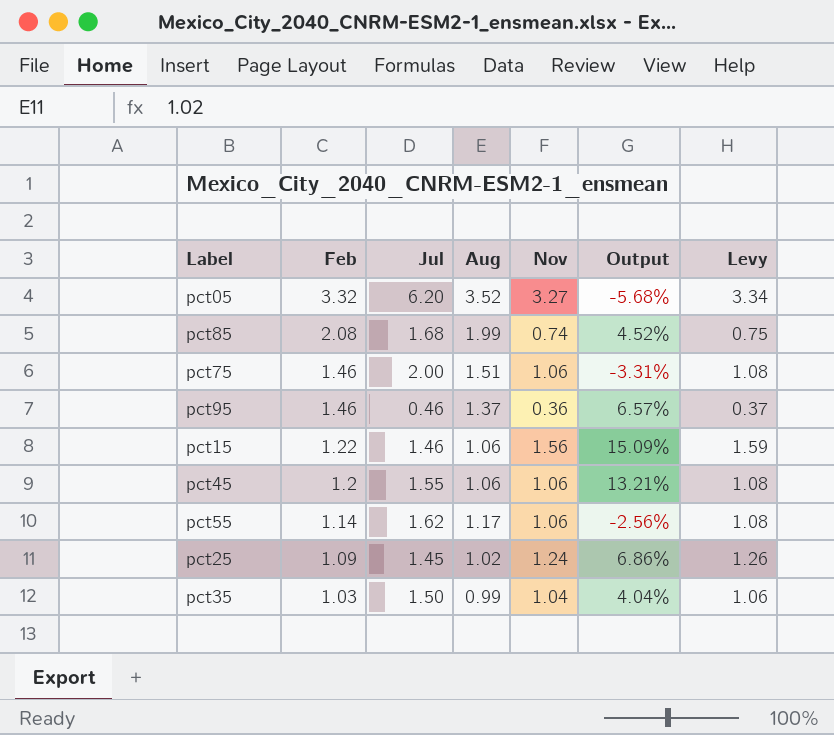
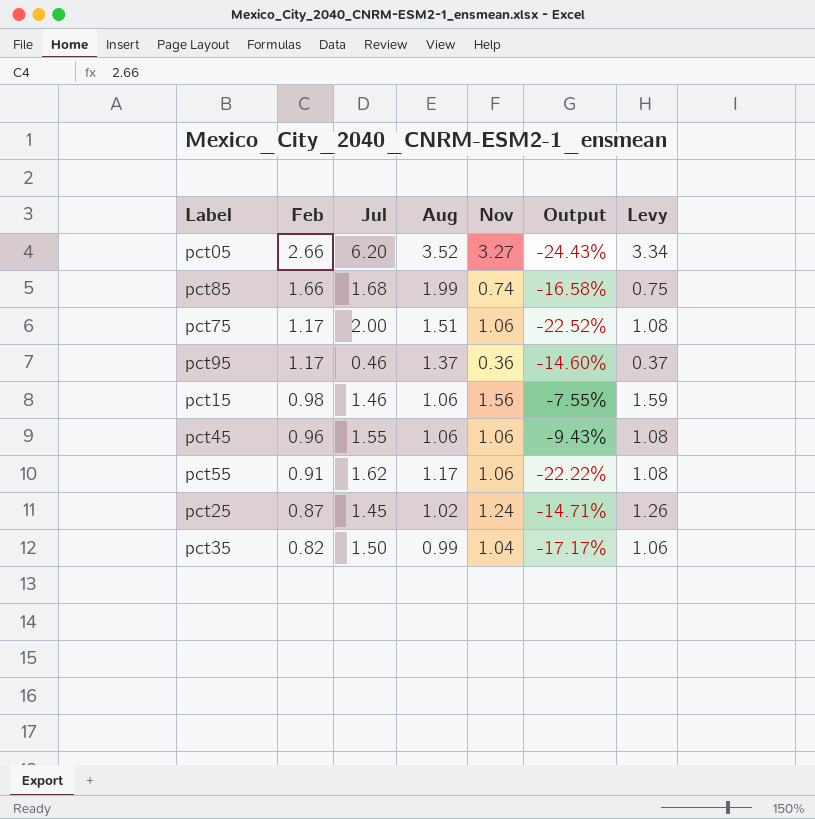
pct05 | Feb: 3.32 -> 2.66
pct05 | Output: -5.68% -> -24.43%
pct85 | Feb: 2.08 -> 1.66
pct85 | Output: 4.52% -> -16.58%
pct75 | Feb: 1.46 -> 1.17
pct75 | Output: -3.31% -> -22.52%
pct95 | Feb: 1.46 -> 1.17
pct95 | Output: 6.57% -> -14.60%
pct15 | Feb: 1.22 -> 0.98
pct15 | Output: 15.09% -> -7.55%
pct45 | Feb: 1.2 -> 0.96
pct45 | Output: 13.21% -> -9.43%
pct55 | Feb: 1.14 -> 0.91
pct55 | Output: -2.56% -> -22.22%
pct25 | Feb: 1.09 -> 0.87
pct25 | Output: 6.86% -> -14.71%
pct35 | Feb: 1.03 -> 0.82
pct35 | Output: 4.04% -> -17.17%

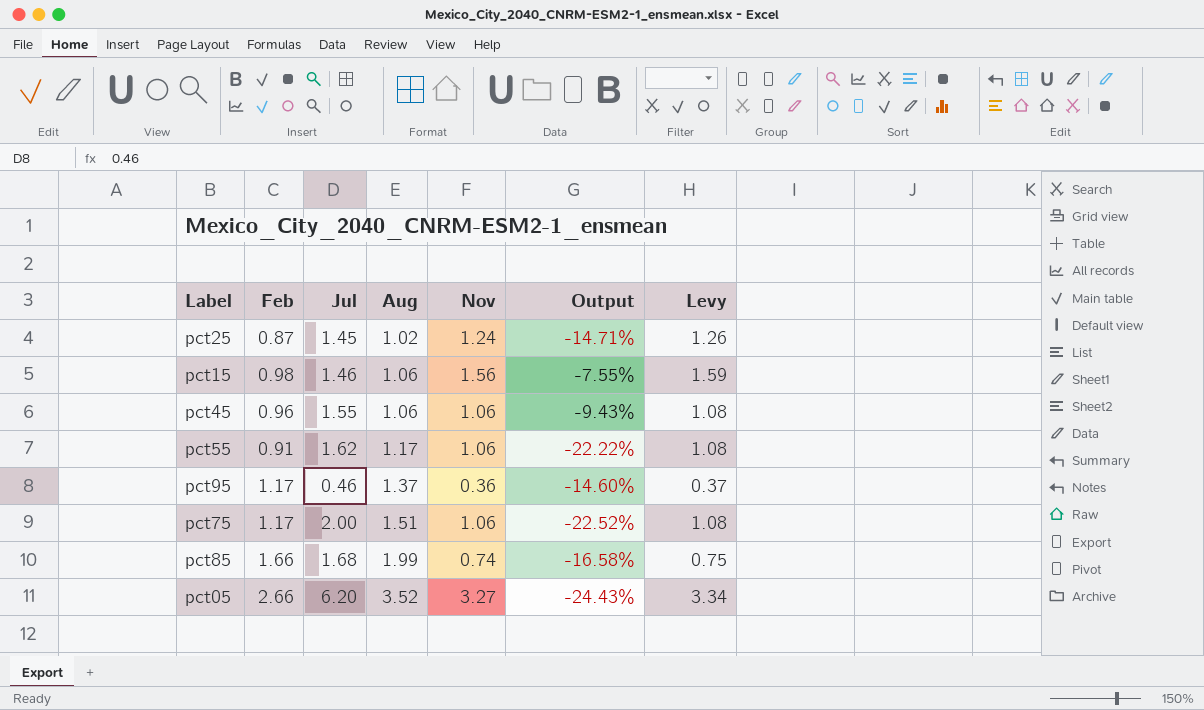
row order: Feb descending -> Aug ascending
row pct35: 0.82 | 1.50 | 0.99 | 1.04 | -17.17% | 1.06 -> none

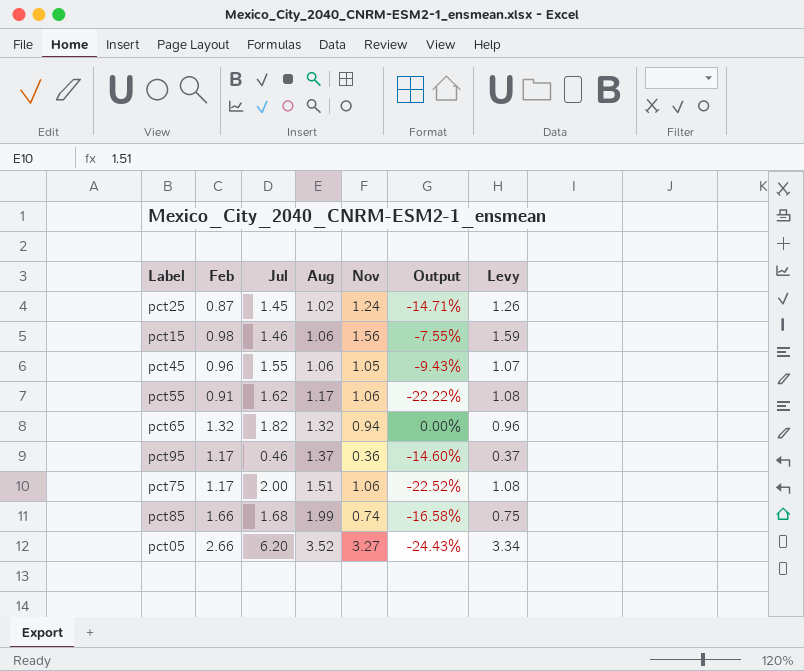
pct45 | Nov: 1.06 -> 1.05
pct45 | Levy: 1.08 -> 1.07
row pct65: none -> 1.32 | 1.82 | 1.32 | 0.94 | 0.00% | 0.96

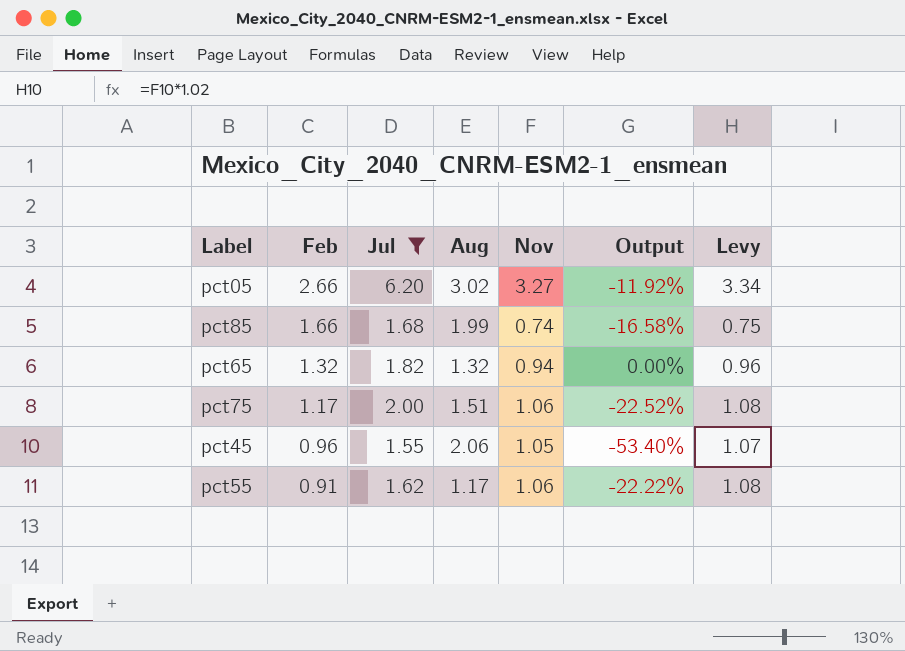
filter: none -> Jul >= 1.55
row order: Aug ascending -> Feb descending
pct05 | Aug: 3.52 -> 3.02
pct05 | Output: -24.43% -> -11.92%
pct45 | Aug: 1.06 -> 2.06
pct45 | Output: -9.43% -> -53.40%

